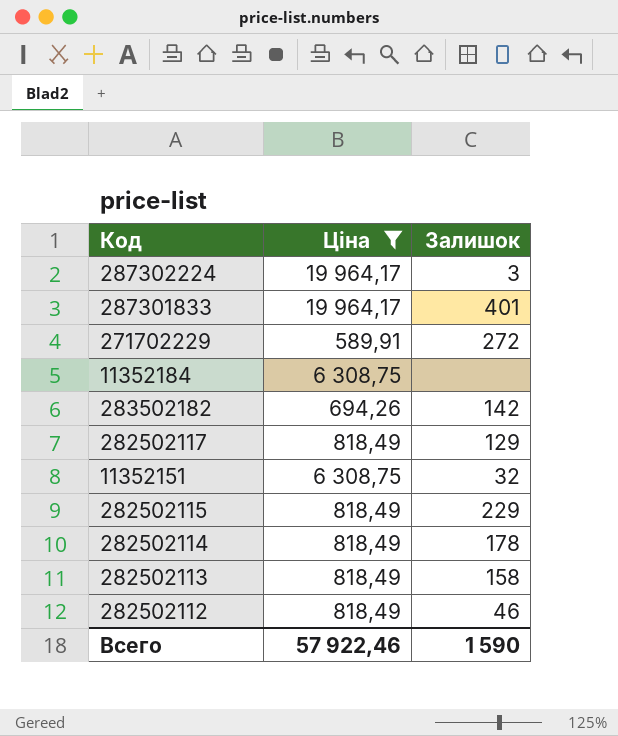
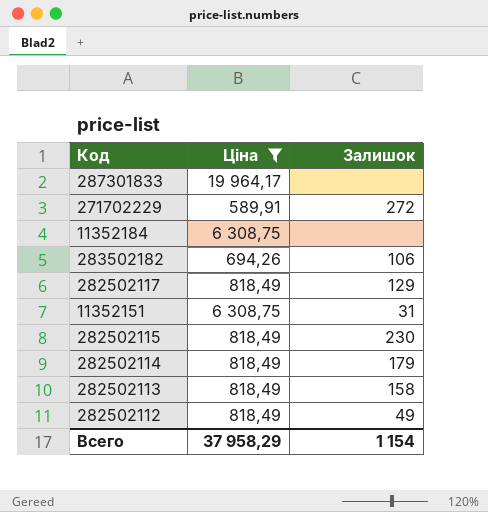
row 287302224: 19 964,17 | 3 -> none
287301833 | Залишок: 401 -> none
283502182 | Залишок: 142 -> 106
11352151 | Залишок: 32 -> 31
282502115 | Залишок: 229 -> 230
282502114 | Залишок: 178 -> 179
282502112 | Залишок: 46 -> 49
Всего | Ціна: 57 922,46 -> 37 958,29
Всего | Залишок: 1 590 -> 1 154

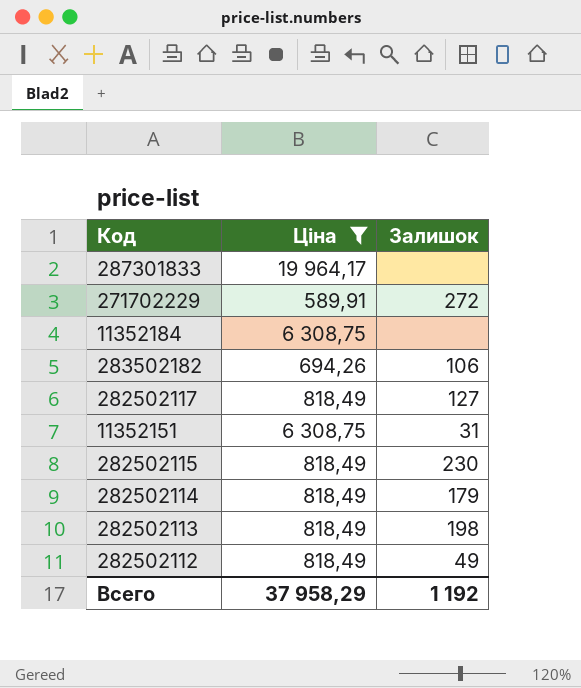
282502117 | Залишок: 129 -> 127
282502113 | Залишок: 158 -> 198
Всего | Залишок: 1 154 -> 1 192

